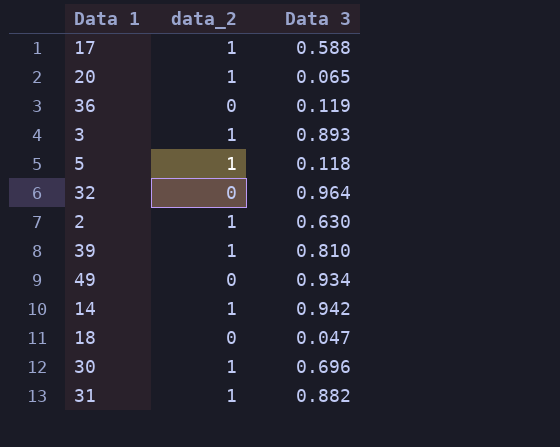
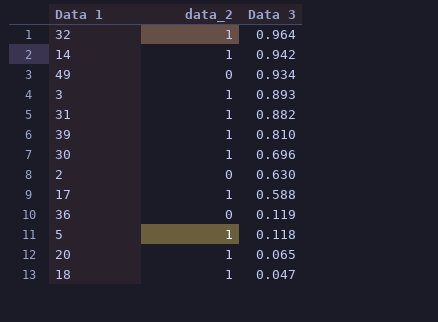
row order: none -> Data 3 descending
32 | data_2: 0 -> 1
2 | data_2: 1 -> 0
18 | data_2: 0 -> 1

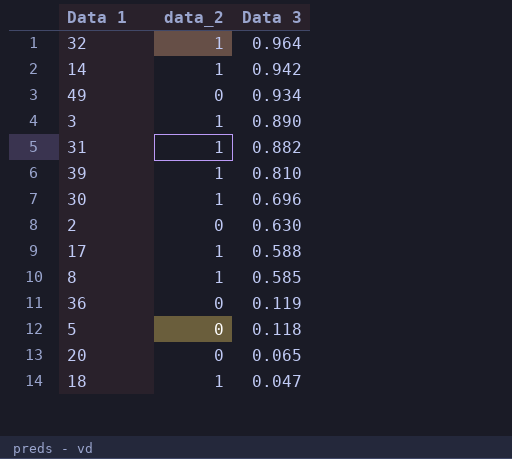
3 | Data 3: 0.893 -> 0.890
row 8: none -> 1 | 0.585
5 | data_2: 1 -> 0
20 | data_2: 1 -> 0

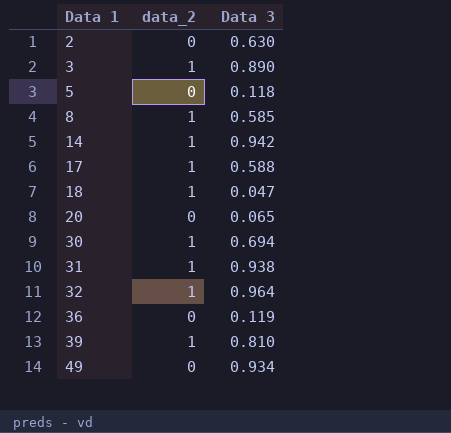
row order: Data 3 descending -> Data 1 ascending
30 | Data 3: 0.696 -> 0.694
31 | Data 3: 0.882 -> 0.938

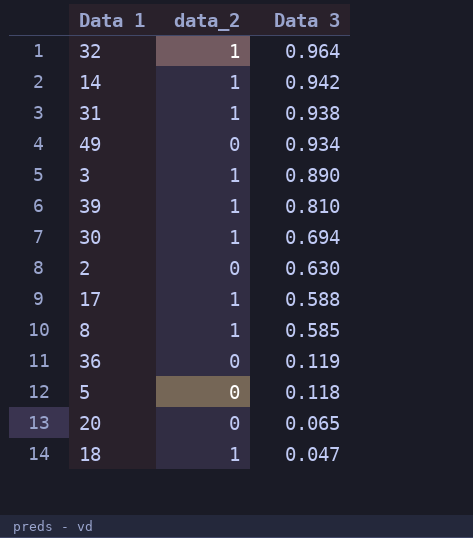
row order: Data 1 ascending -> Data 3 descending

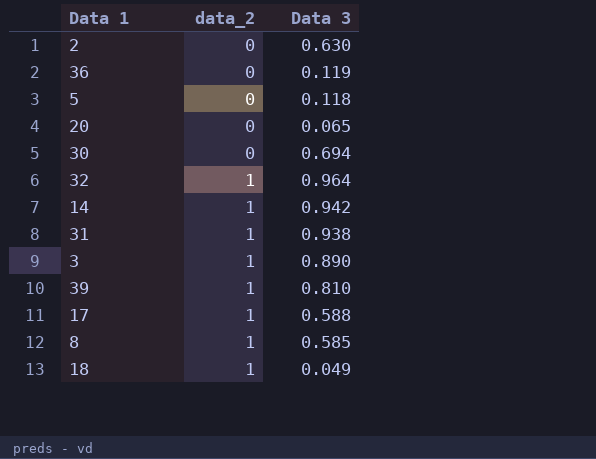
row order: Data 3 descending -> data_2 ascending
row 49: 0 | 0.934 -> none
30 | data_2: 1 -> 0
18 | Data 3: 0.047 -> 0.049

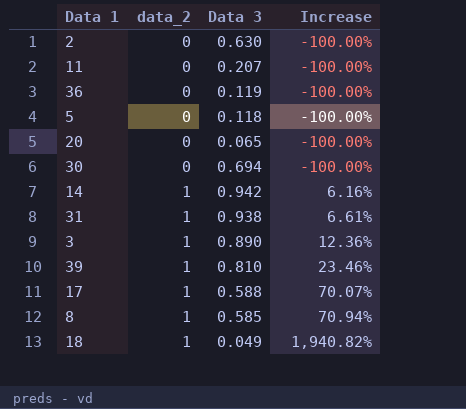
column Increase | formula: none -> ([data_2] - [Data 3]) / [Data 3]
row 32: 1 | 0.964 -> none
row 11: none -> 0 | 0.207 | -100.00%

